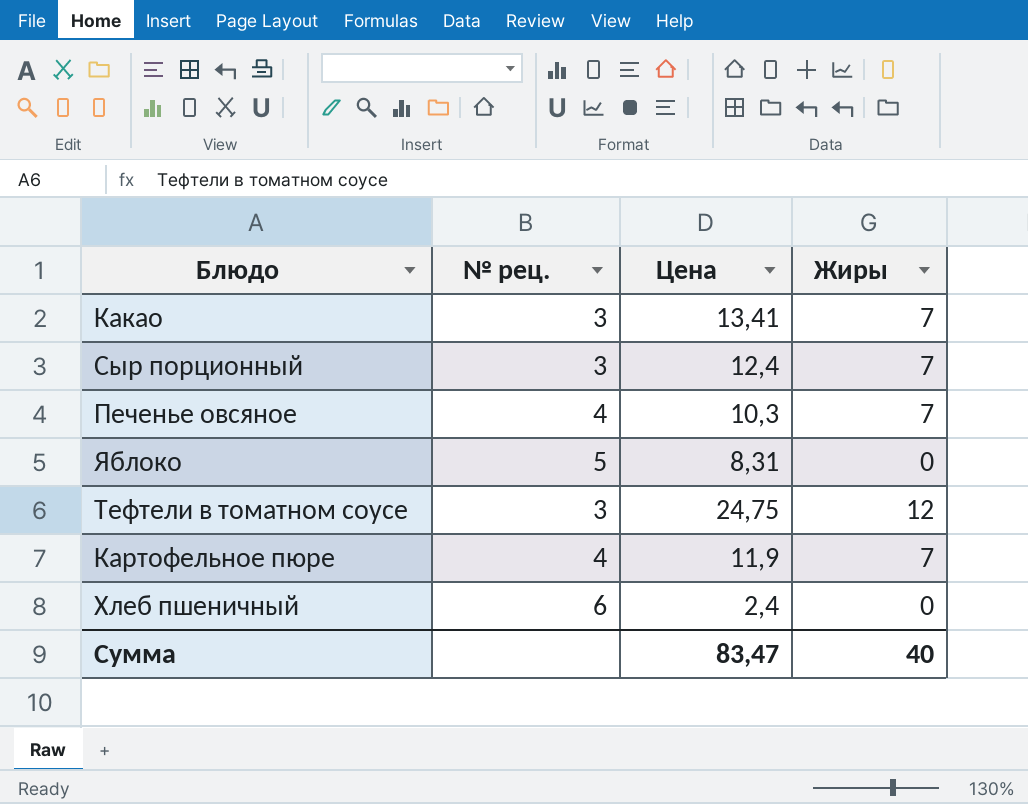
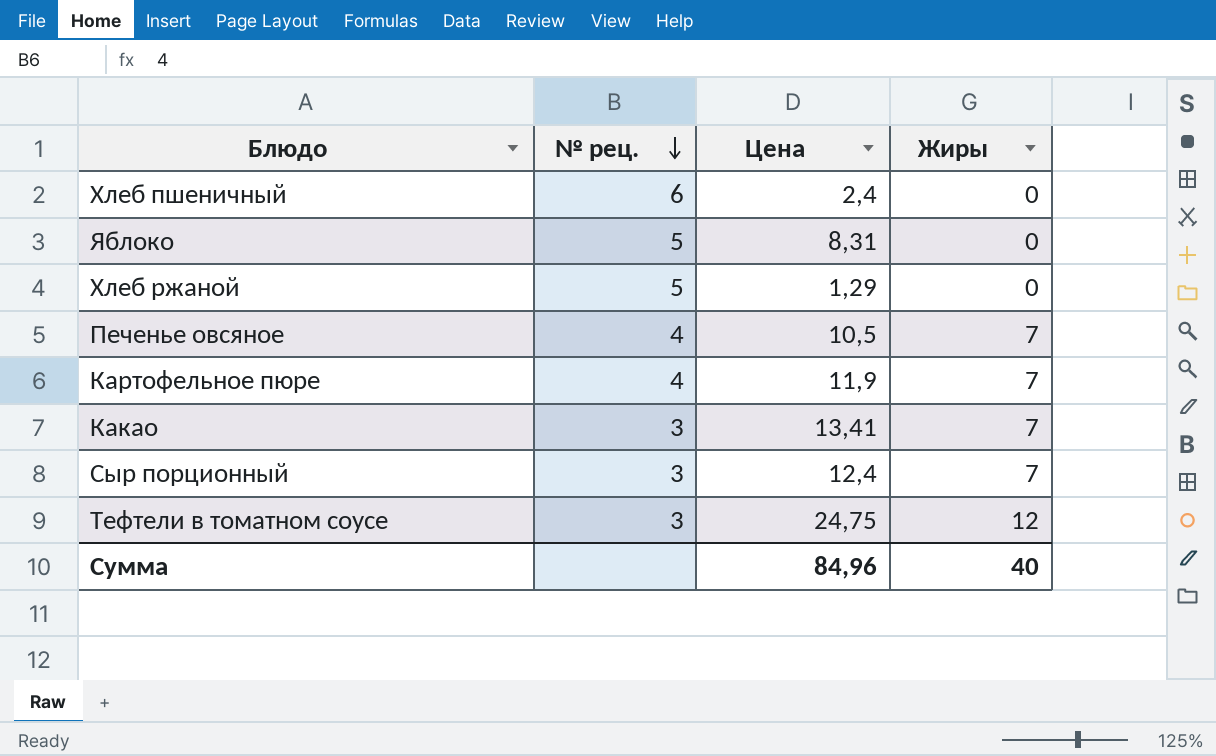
row order: none -> № рец. descending
row Хлеб ржаной: none -> 5 | 1,29 | 0
Печенье овсяное | Цена: 10,3 -> 10,5
Сумма | Цена: 83,47 -> 84,96

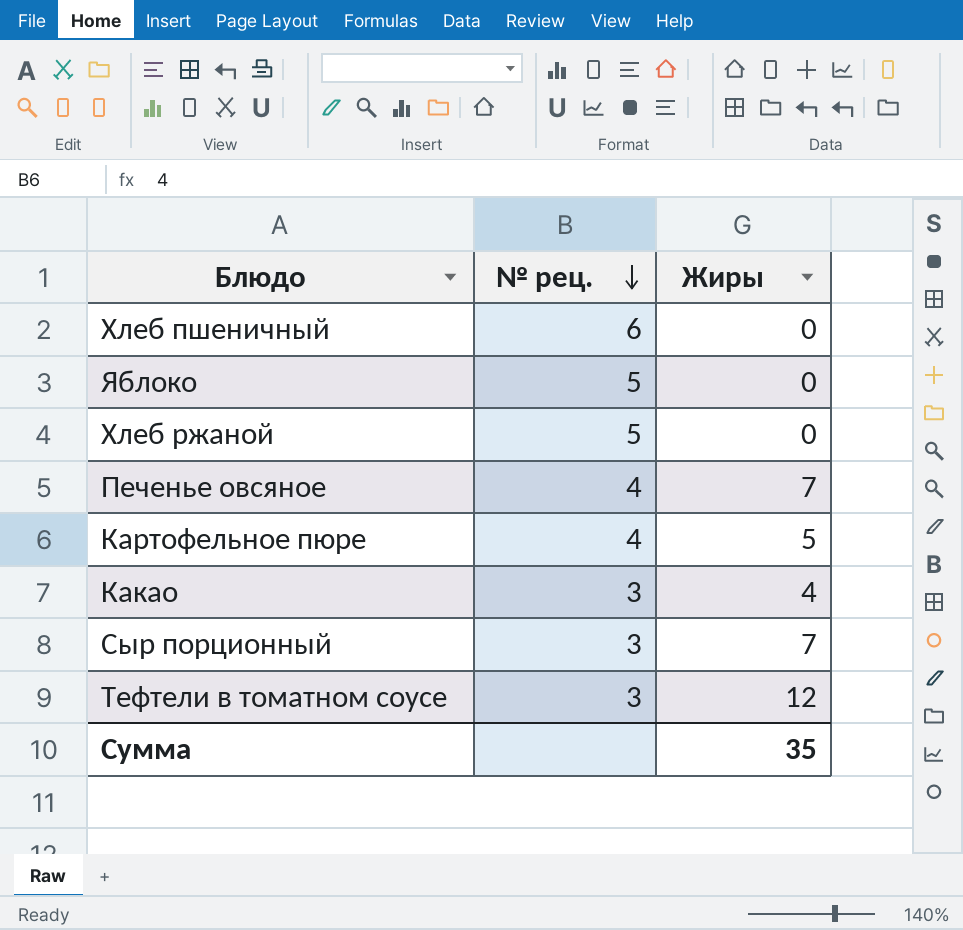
column Цена | position: 3 -> none
Картофельное пюре | Жиры: 7 -> 5
Какао | Жиры: 7 -> 4
Сумма | Жиры: 40 -> 35

